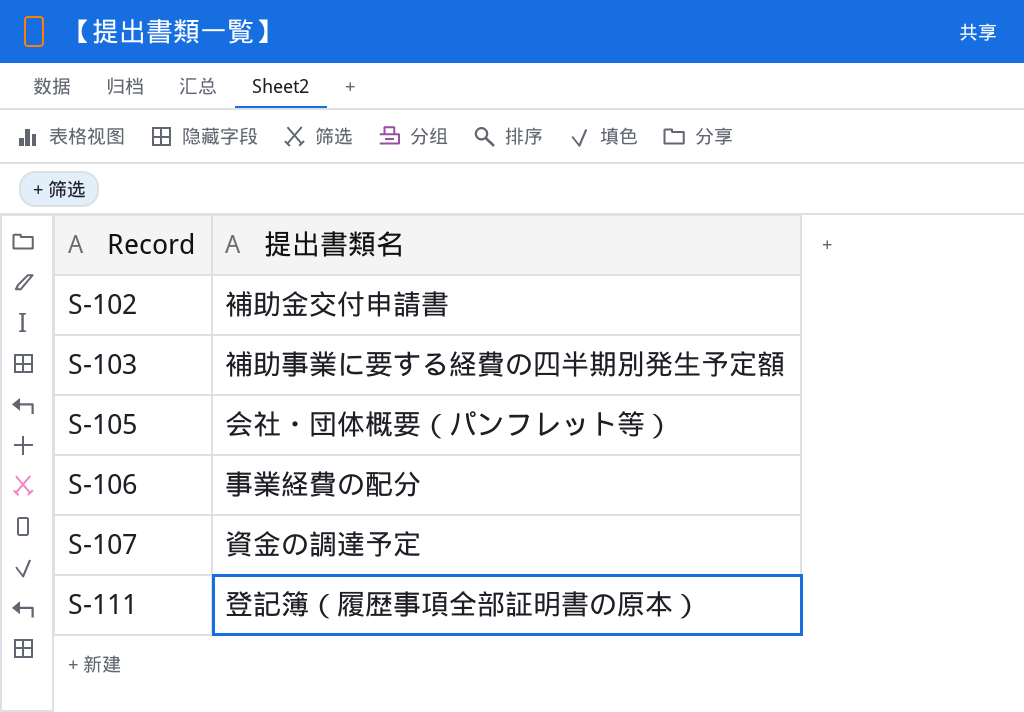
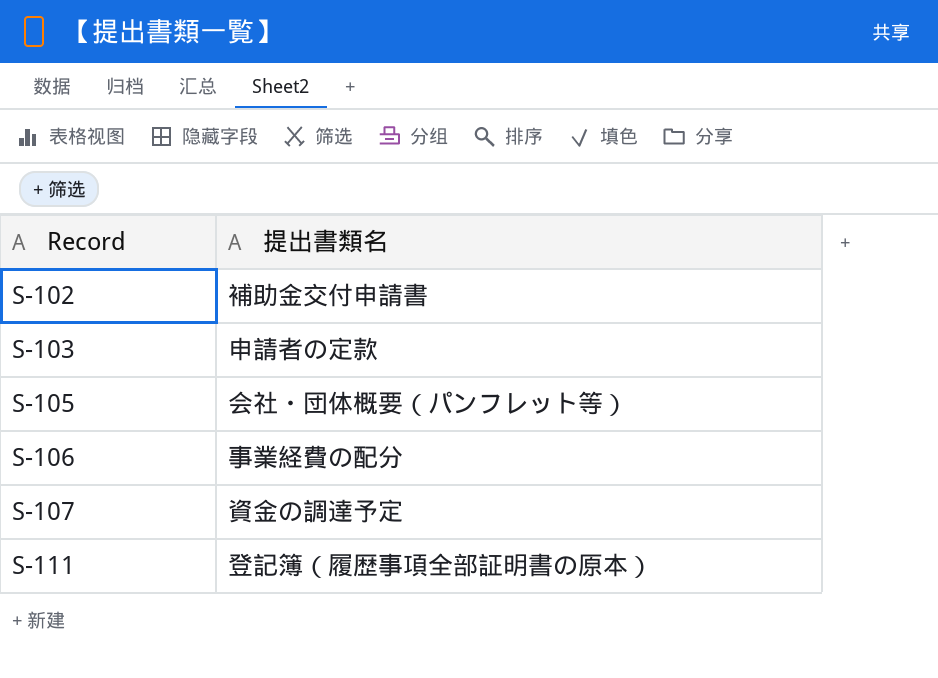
S-103 | 提出書類名: 補助事業に要する経費の四半期別発生予定額 -> 申請者の定款

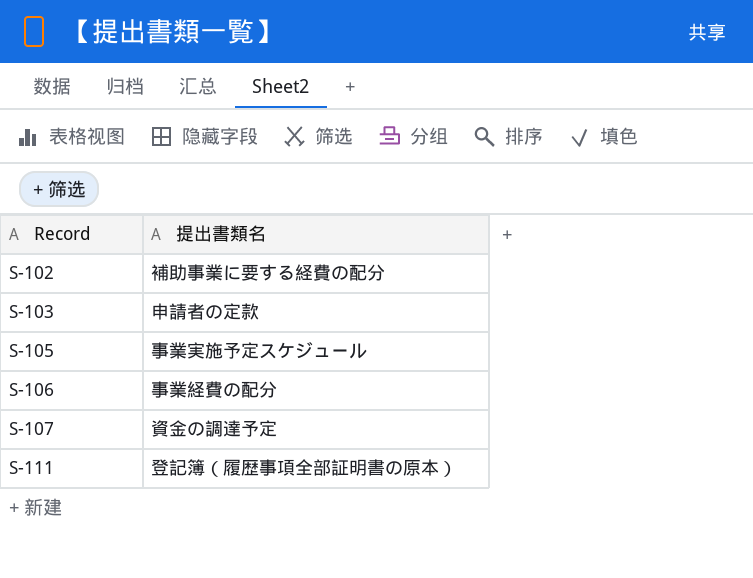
S-102 | 提出書類名: 補助金交付申請書 -> 補助事業に要する経費の配分
S-105 | 提出書類名: 会社・団体概要（パンフレット等） -> 事業実施予定スケジュール

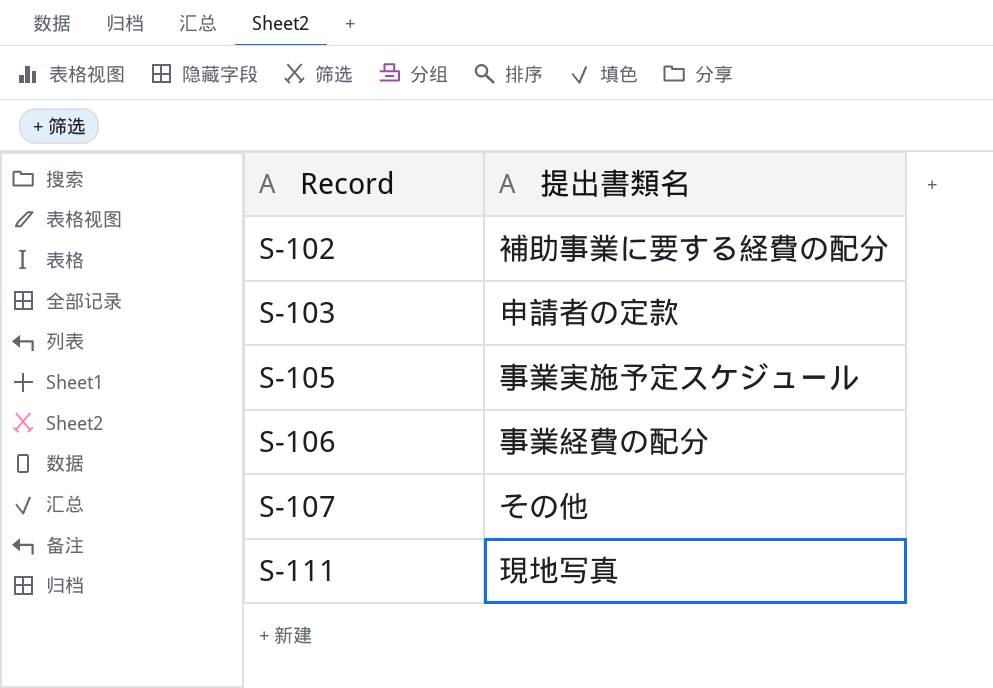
S-107 | 提出書類名: 資金の調達予定 -> その他
S-111 | 提出書類名: 登記簿（履歴事項全部証明書の原本） -> 現地写真

